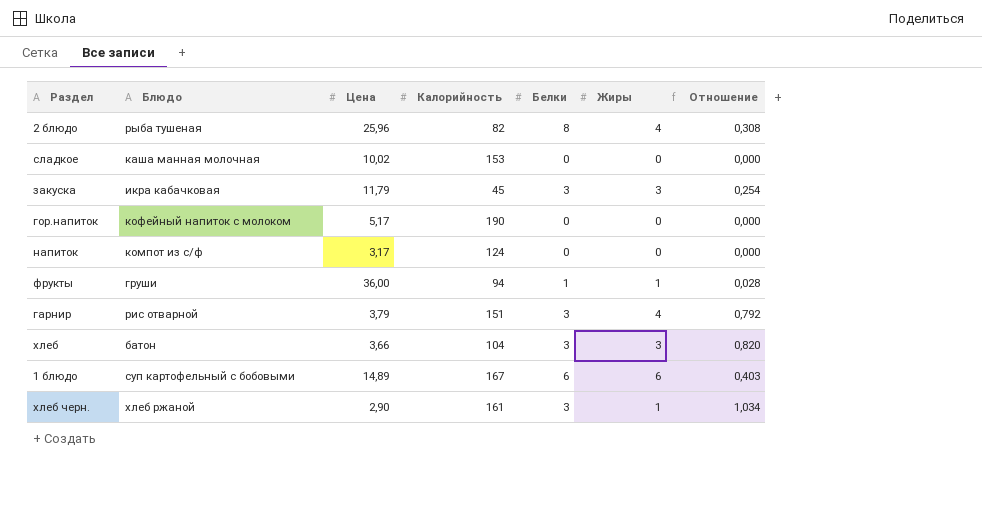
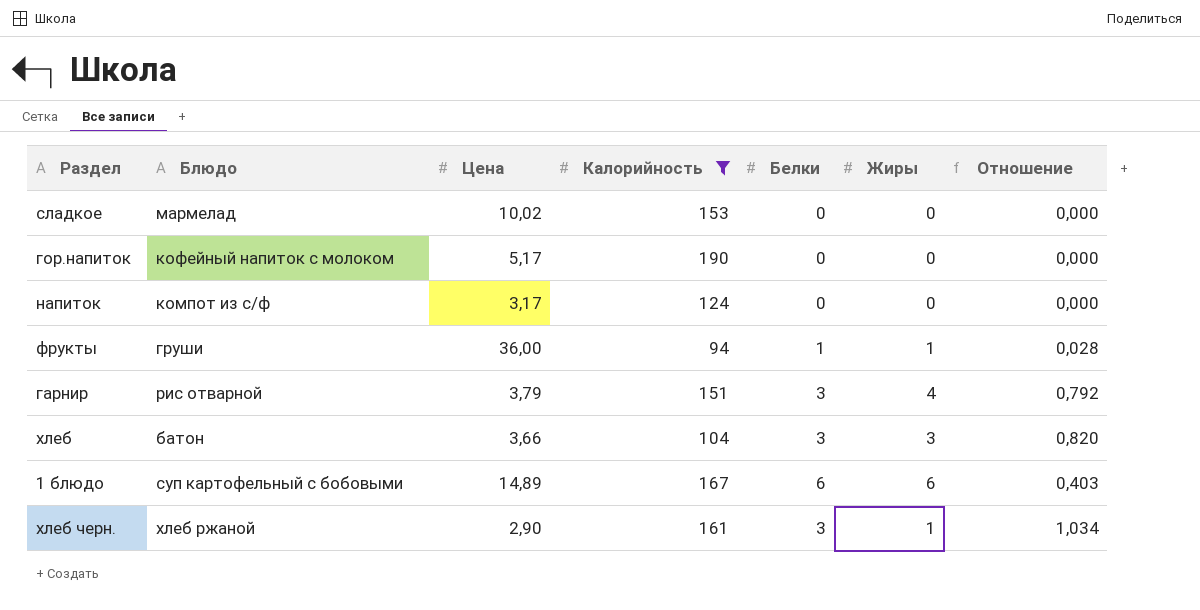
filter: none -> Калорийность >= 94
сладкое | Блюдо: каша манная молочная -> мармелад

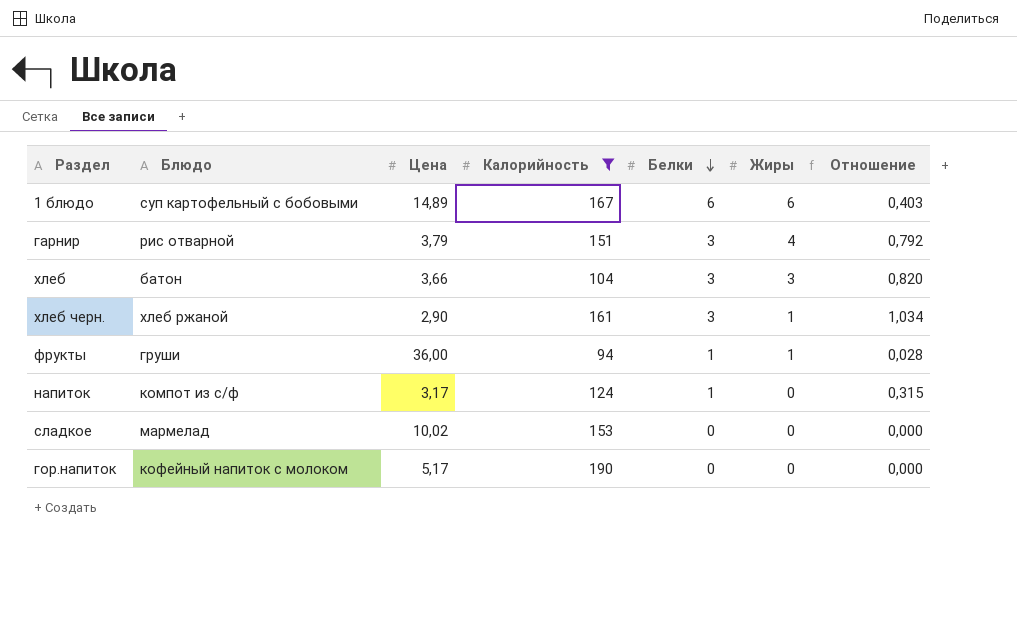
row order: none -> Белки descending
напиток | Белки: 0 -> 1
напиток | Отношение: 0,000 -> 0,315

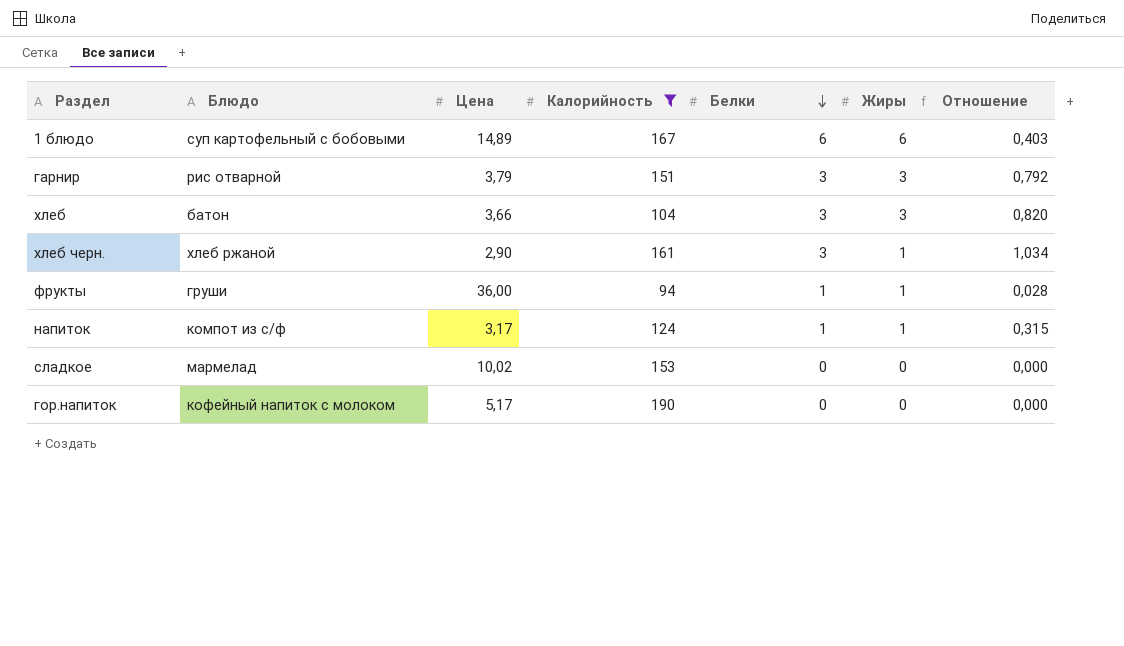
гарнир | Жиры: 4 -> 3
напиток | Жиры: 0 -> 1

